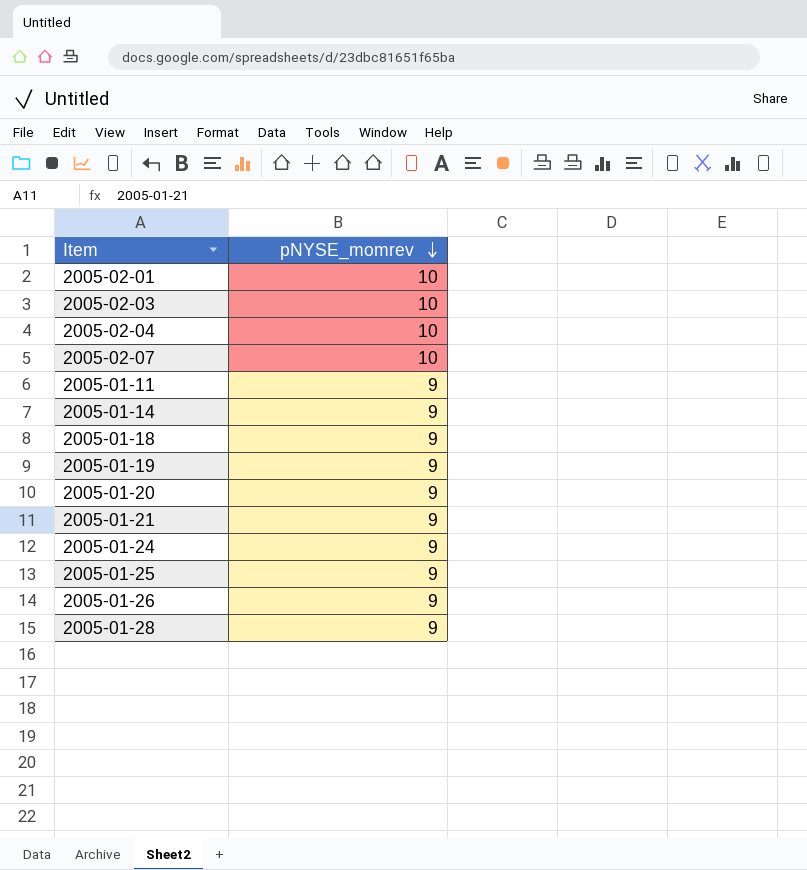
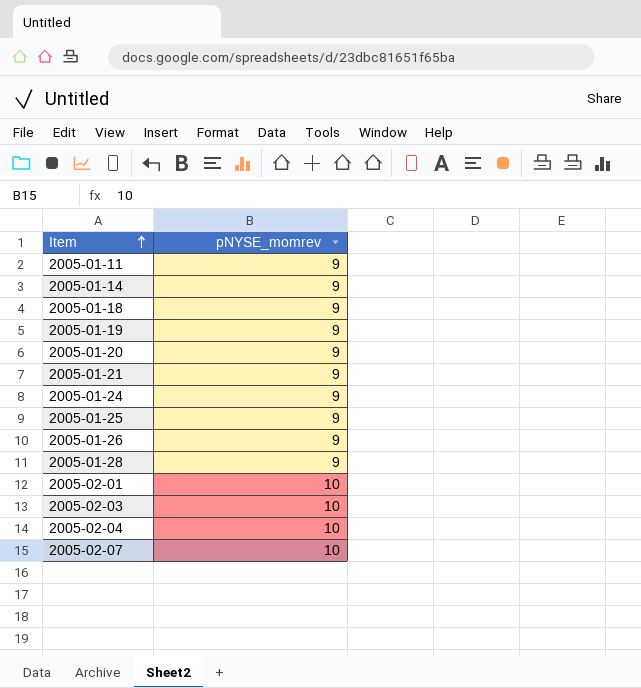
row order: pNYSE_momrev descending -> Item ascending

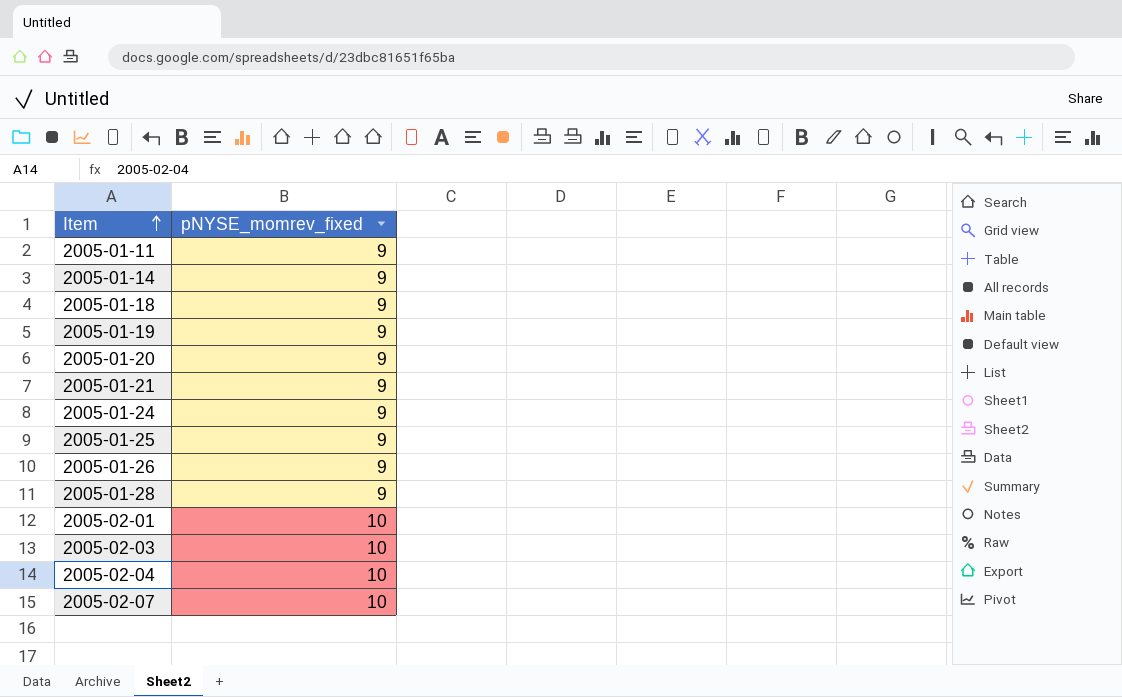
column name: pNYSE_momrev -> pNYSE_momrev_fixed

